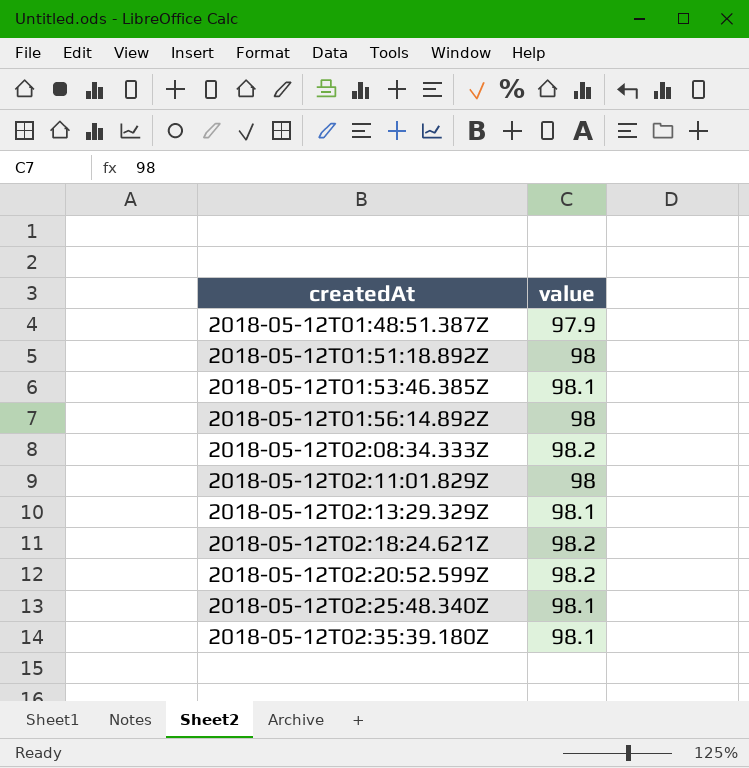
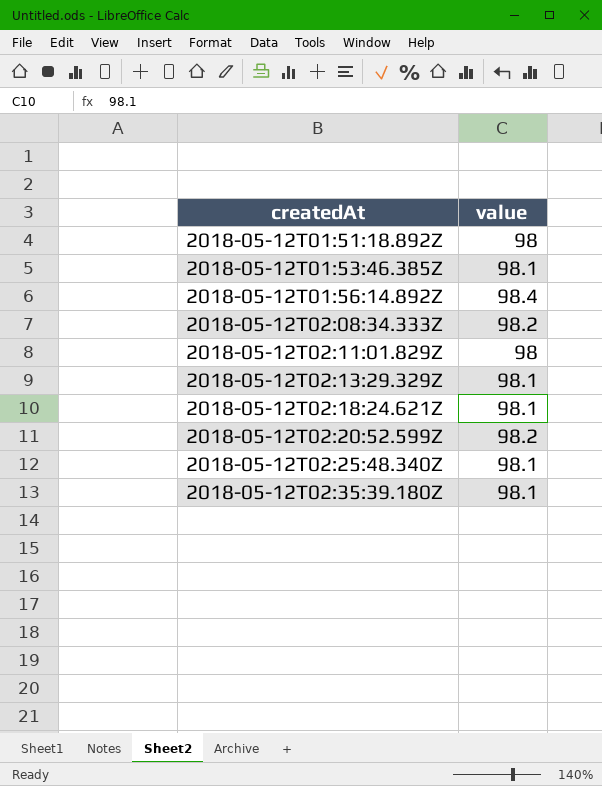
row 2018-05-12T01:48:51.387Z: 97.9 -> none
2018-05-12T01:56:14.892Z | value: 98 -> 98.4
2018-05-12T02:18:24.621Z | value: 98.2 -> 98.1

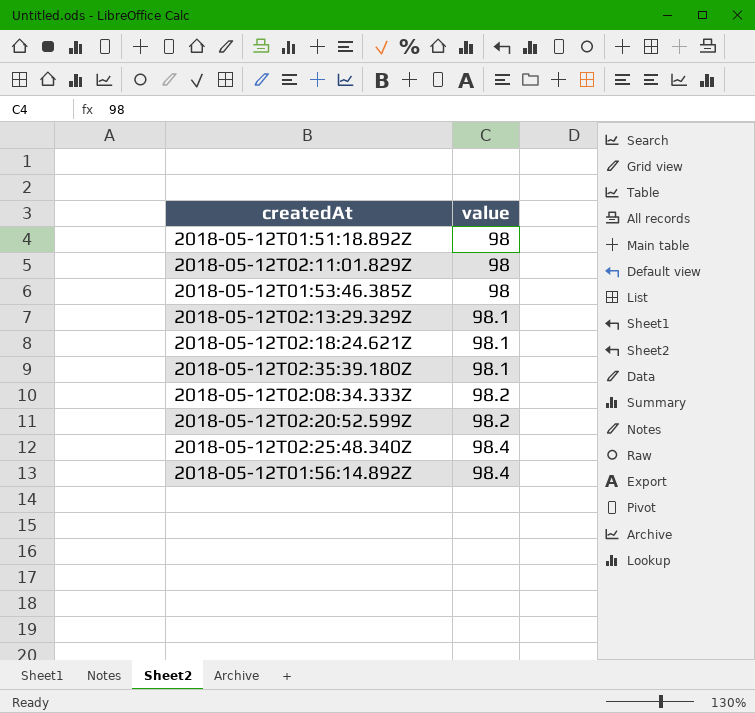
row order: createdAt ascending -> value ascending
2018-05-12T01:53:46.385Z | value: 98.1 -> 98
2018-05-12T02:25:48.340Z | value: 98.1 -> 98.4

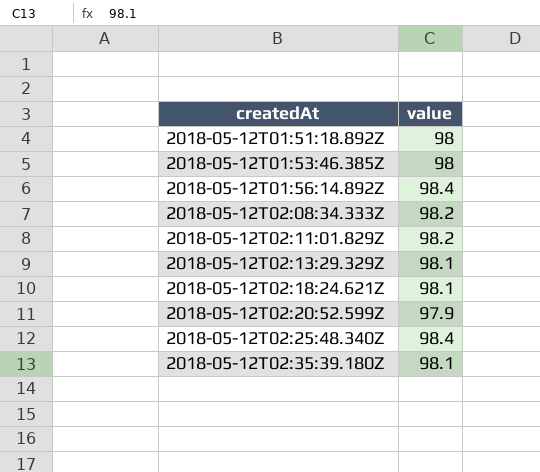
row order: value ascending -> createdAt ascending
2018-05-12T02:11:01.829Z | value: 98 -> 98.2
2018-05-12T02:20:52.599Z | value: 98.2 -> 97.9

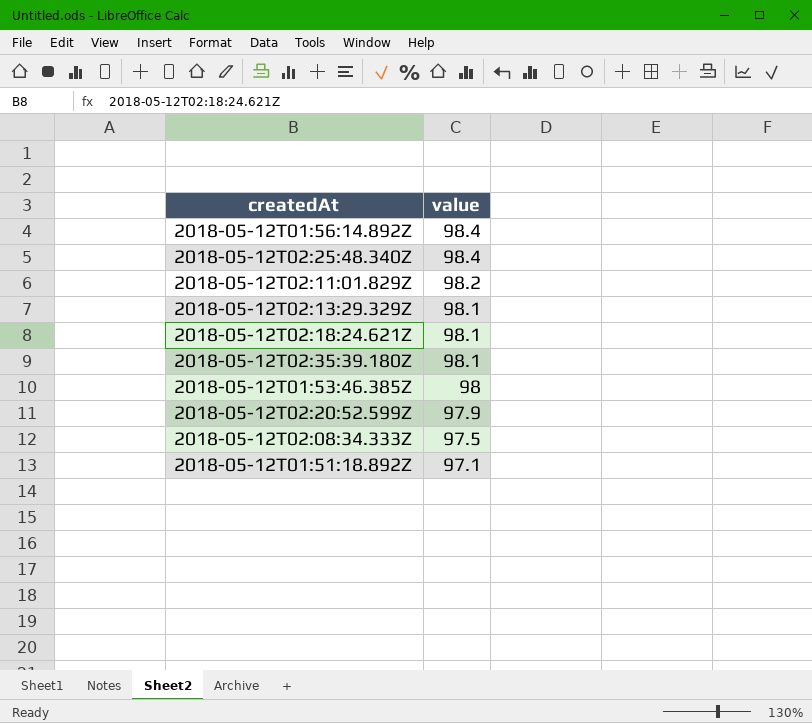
row order: createdAt ascending -> value descending
2018-05-12T02:08:34.333Z | value: 98.2 -> 97.5
2018-05-12T01:51:18.892Z | value: 98 -> 97.1

